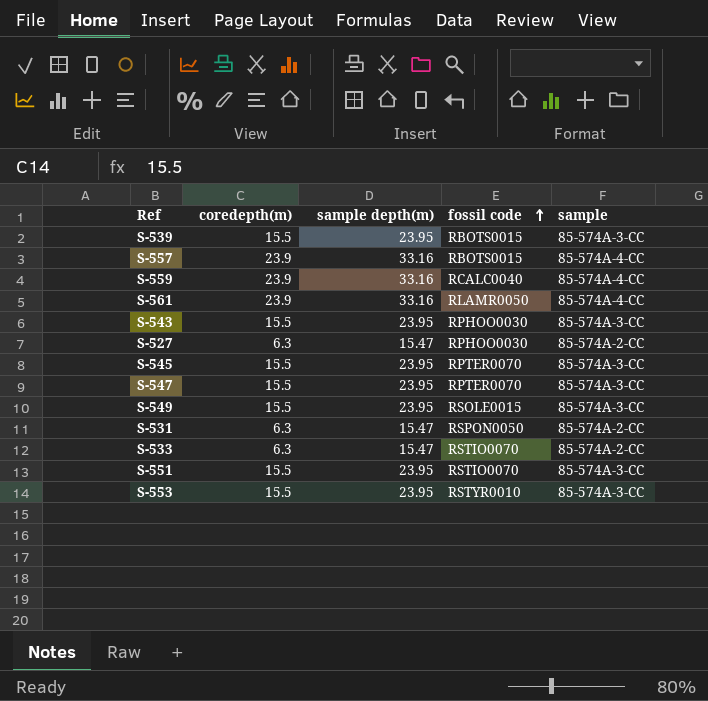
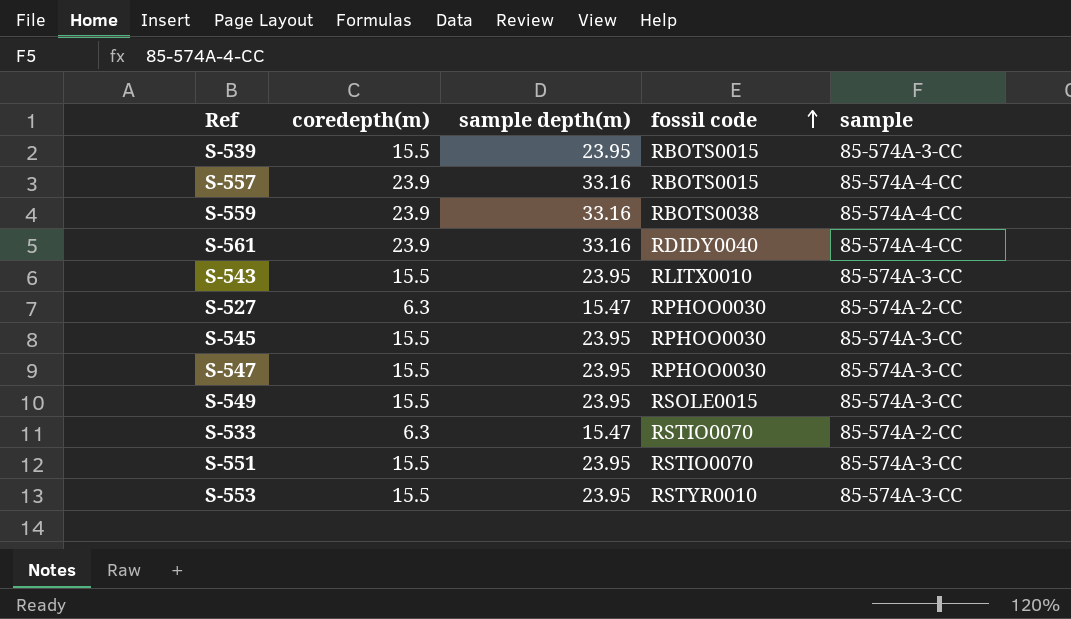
row S-531: 6.3 | 15.47 | RSPON0050 | 85-574A-2-CC -> none
S-559 | fossil code: RCALC0040 -> RBOTS0038
S-561 | fossil code: RLAMR0050 -> RDIDY0040
S-543 | fossil code: RPHOO0030 -> RLITX0010
S-545 | fossil code: RPTER0070 -> RPHOO0030
S-547 | fossil code: RPTER0070 -> RPHOO0030

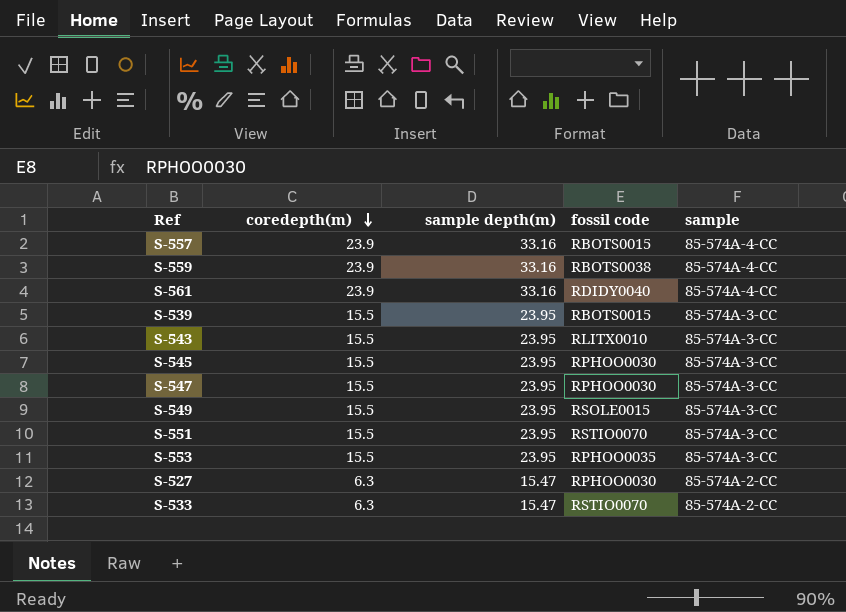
row order: fossil code ascending -> coredepth(m) descending
S-553 | fossil code: RSTYR0010 -> RPHOO0035

